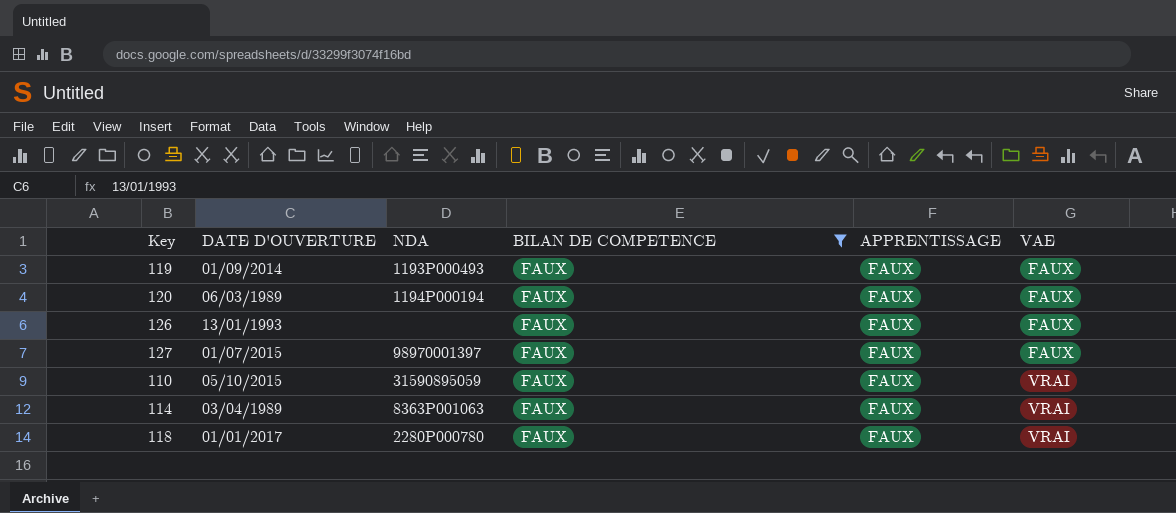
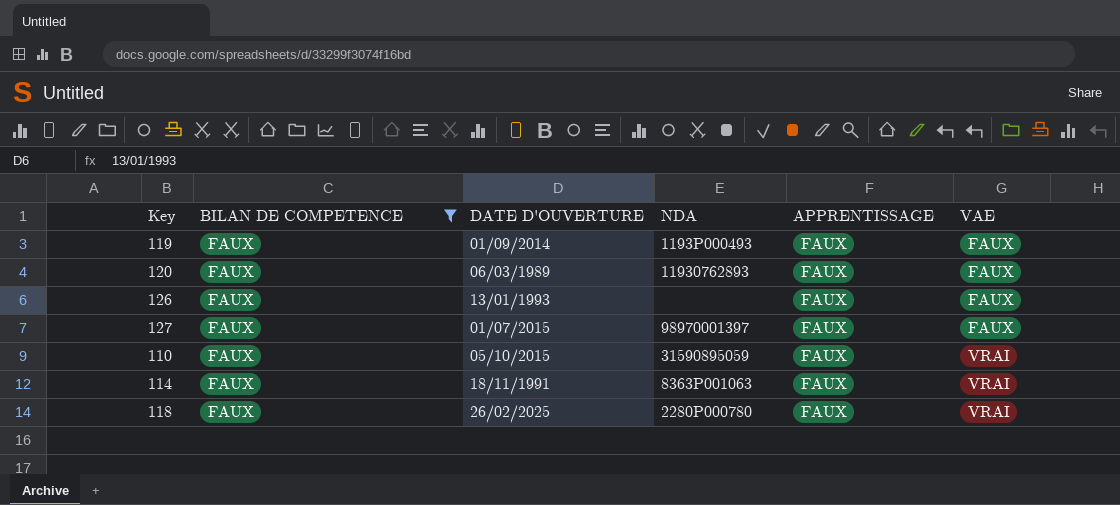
column BILAN DE COMPETENCE | position: 4 -> 2
120 | NDA: 1194P000194 -> 11930762893
114 | DATE D'OUVERTURE: 03/04/1989 -> 18/11/1991
118 | DATE D'OUVERTURE: 01/01/2017 -> 26/02/2025

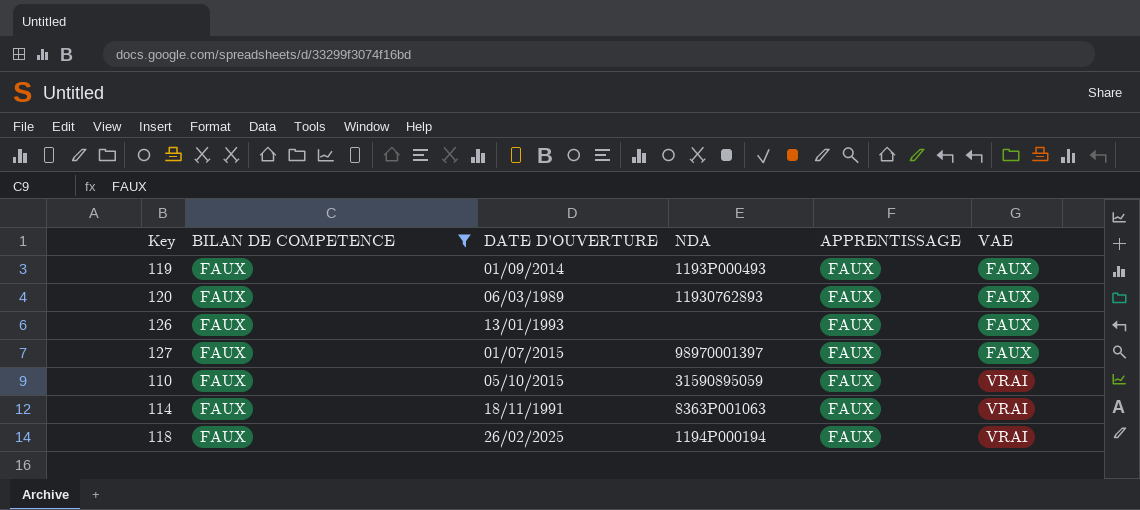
118 | NDA: 2280P000780 -> 1194P000194

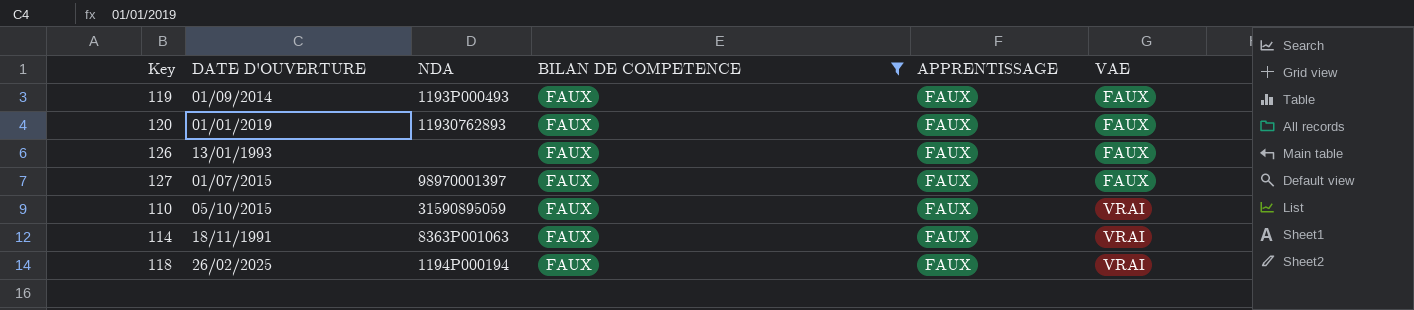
column BILAN DE COMPETENCE | position: 2 -> 4
120 | DATE D'OUVERTURE: 06/03/1989 -> 01/01/2019

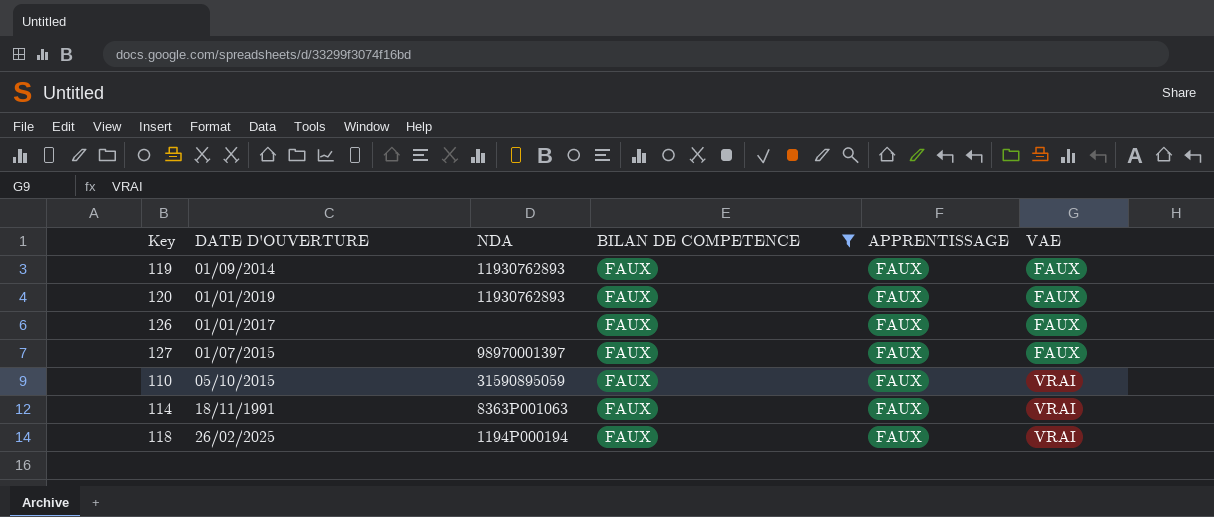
119 | NDA: 1193P000493 -> 11930762893
126 | DATE D'OUVERTURE: 13/01/1993 -> 01/01/2017

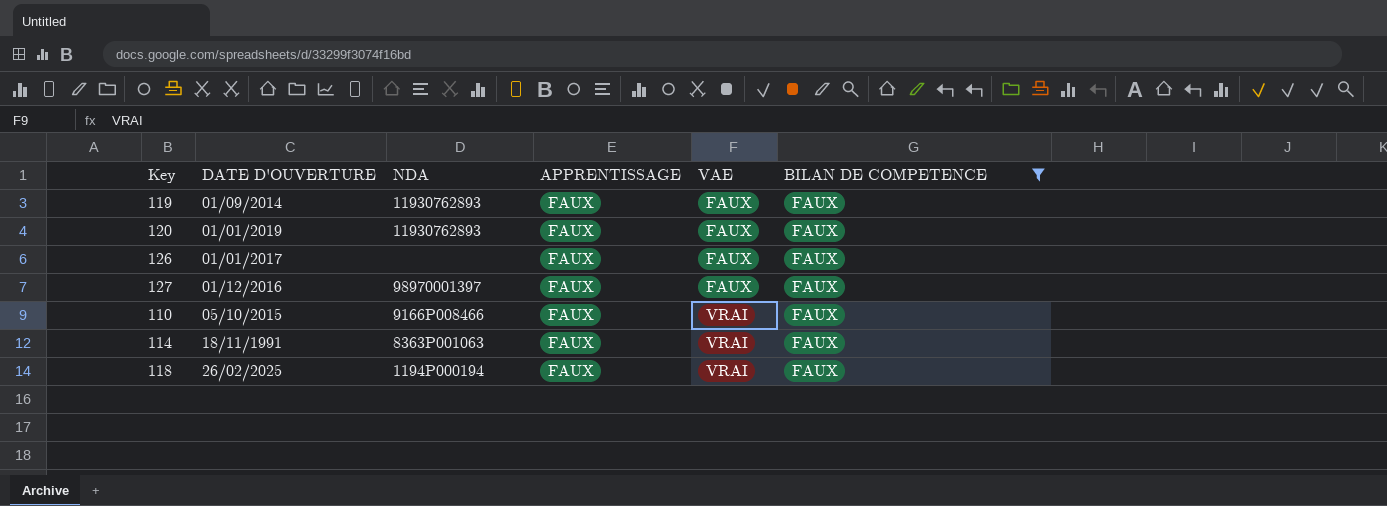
column BILAN DE COMPETENCE | position: 4 -> 6
127 | DATE D'OUVERTURE: 01/07/2015 -> 01/12/2016
110 | NDA: 31590895059 -> 9166P008466

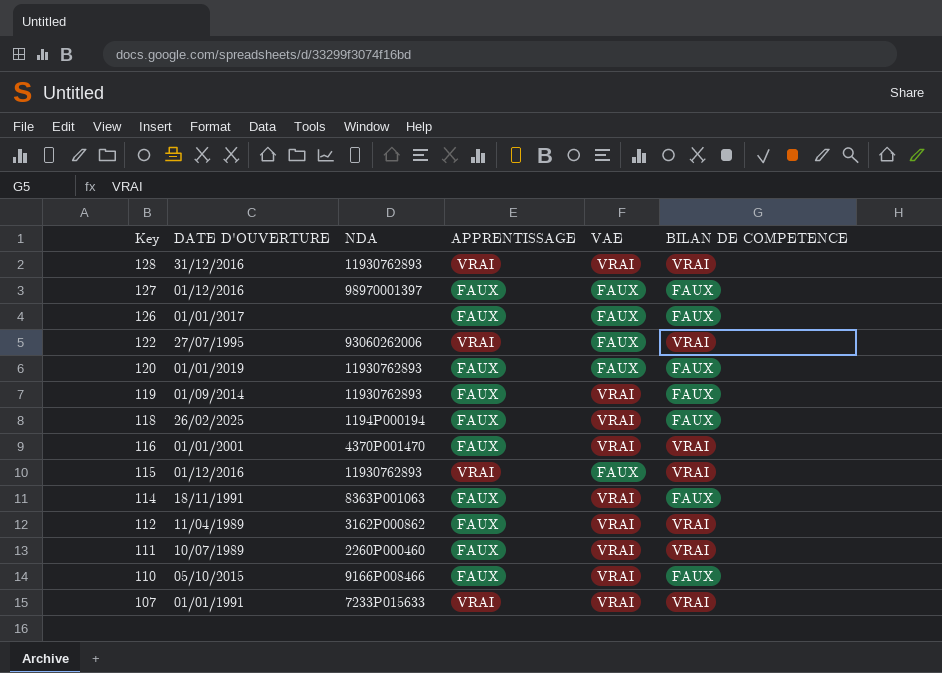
filter: BILAN DE COMPETENCE = FAUX -> none
row order: VAE ascending -> Key descending
119 | VAE: FAUX -> VRAI

